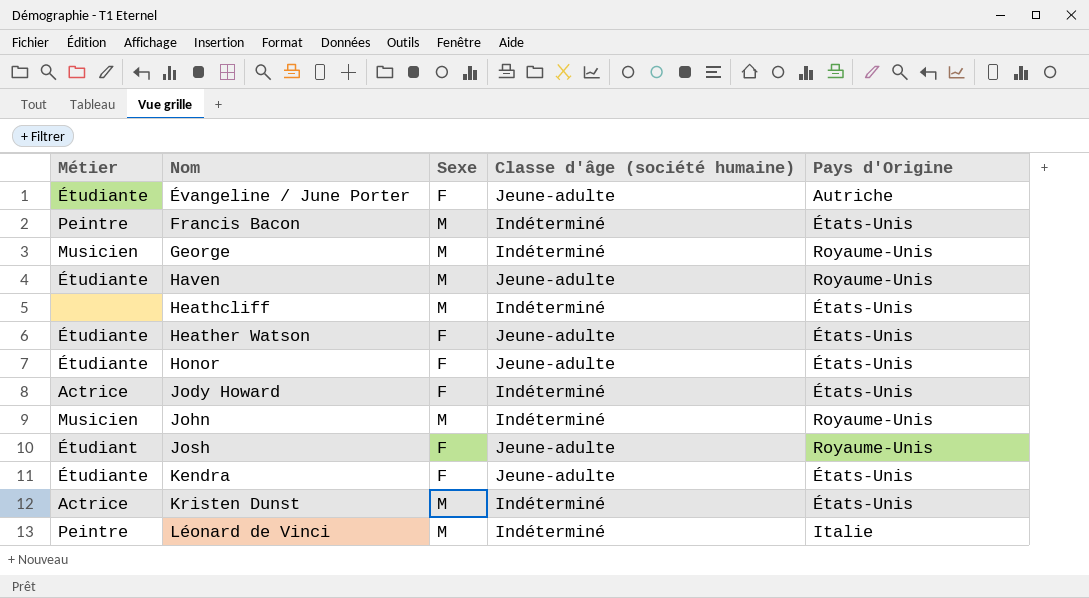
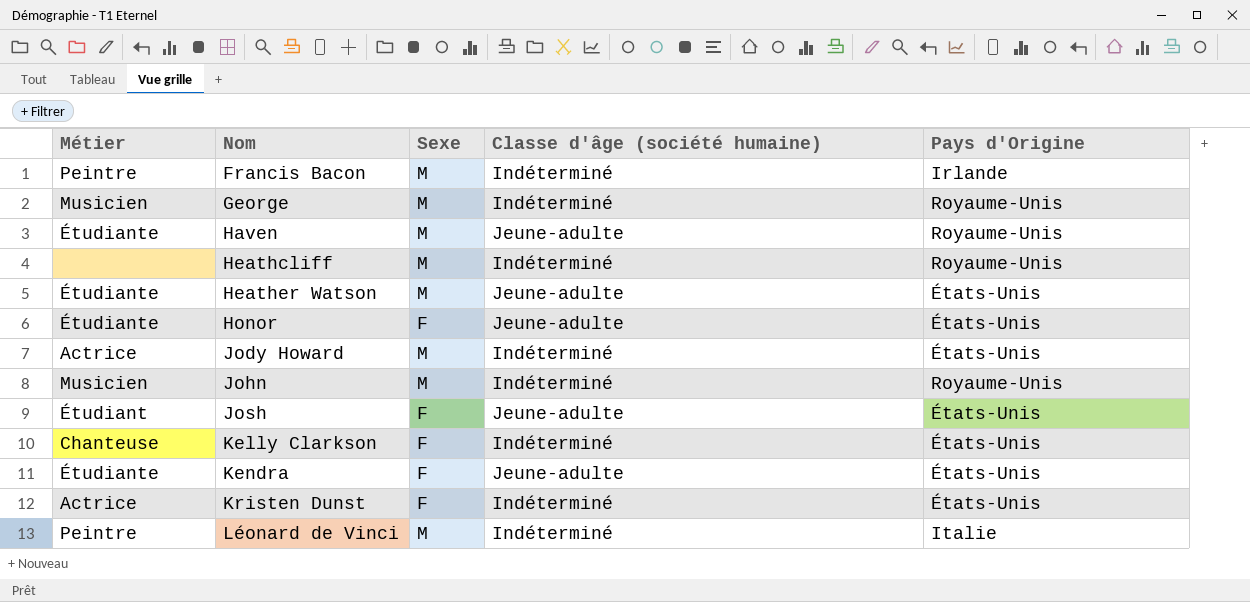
row Évangeline / June Porter: Étudiante | F | Jeune-adulte | Autriche -> none
Francis Bacon | Pays d'Origine: États-Unis -> Irlande
Heathcliff | Pays d'Origine: États-Unis -> Royaume-Unis
Heather Watson | Sexe: F -> M
Jody Howard | Sexe: F -> M
Josh | Pays d'Origine: Royaume-Unis -> États-Unis
row Kelly Clarkson: none -> Chanteuse | F | Indéterminé | États-Unis
Kristen Dunst | Sexe: M -> F

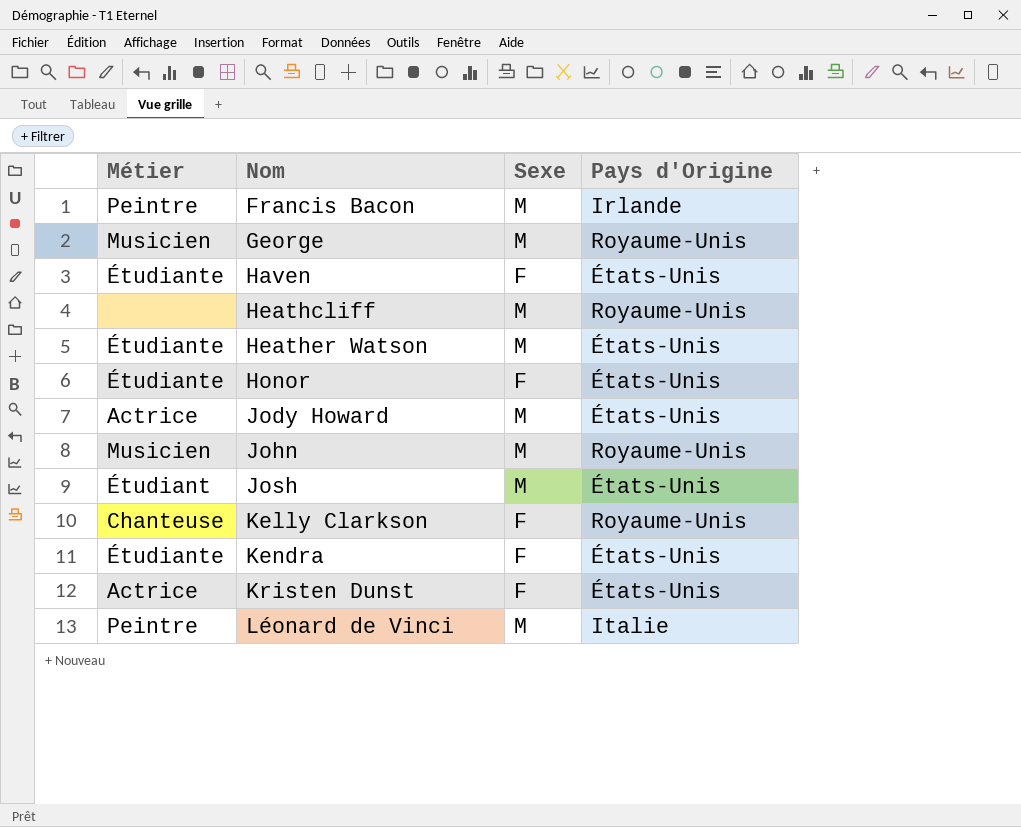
column Classe d'âge (société humaine) | position: 4 -> none
Haven | Sexe: M -> F
Haven | Pays d'Origine: Royaume-Unis -> États-Unis
Josh | Sexe: F -> M
Kelly Clarkson | Pays d'Origine: États-Unis -> Royaume-Unis

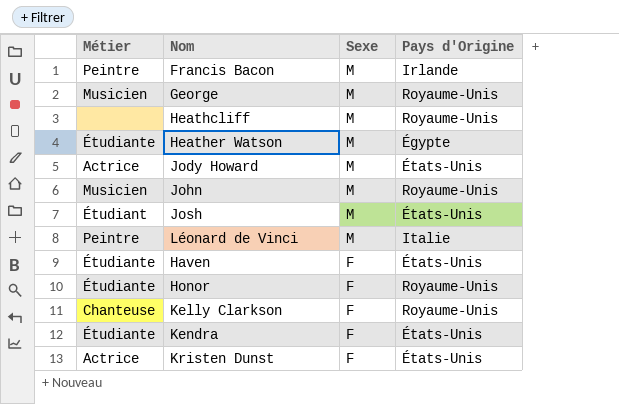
row order: Nom ascending -> Sexe descending
Heather Watson | Pays d'Origine: États-Unis -> Égypte
Honor | Pays d'Origine: États-Unis -> Royaume-Unis

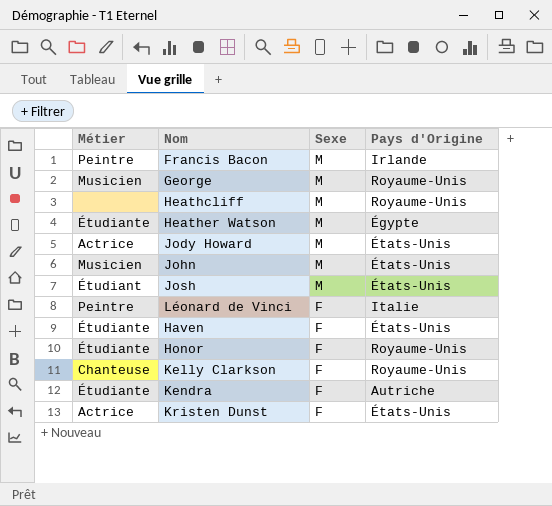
John | Pays d'Origine: Royaume-Unis -> États-Unis
Léonard de Vinci | Sexe: M -> F
Kendra | Pays d'Origine: États-Unis -> Autriche

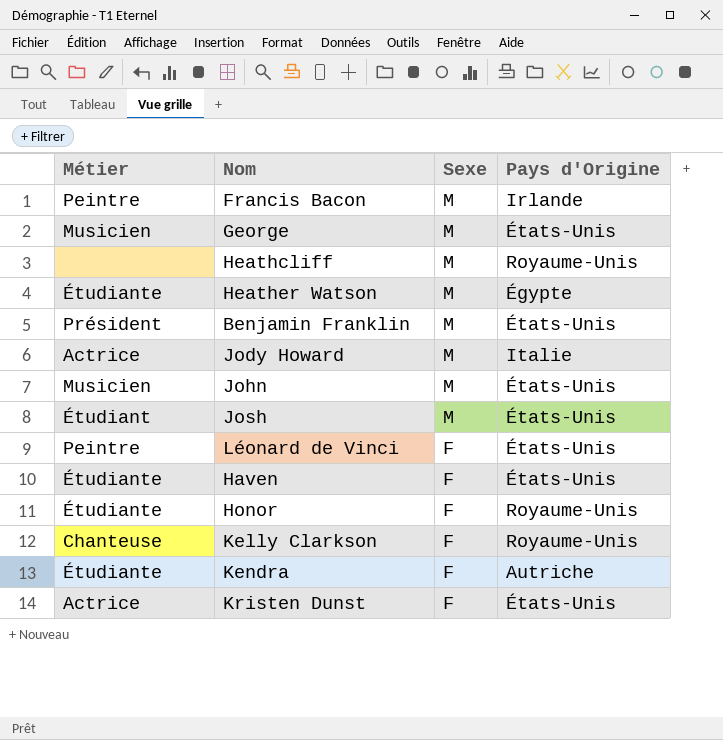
George | Pays d'Origine: Royaume-Unis -> États-Unis
row Benjamin Franklin: none -> Président | M | États-Unis
Jody Howard | Pays d'Origine: États-Unis -> Italie
Léonard de Vinci | Pays d'Origine: Italie -> États-Unis

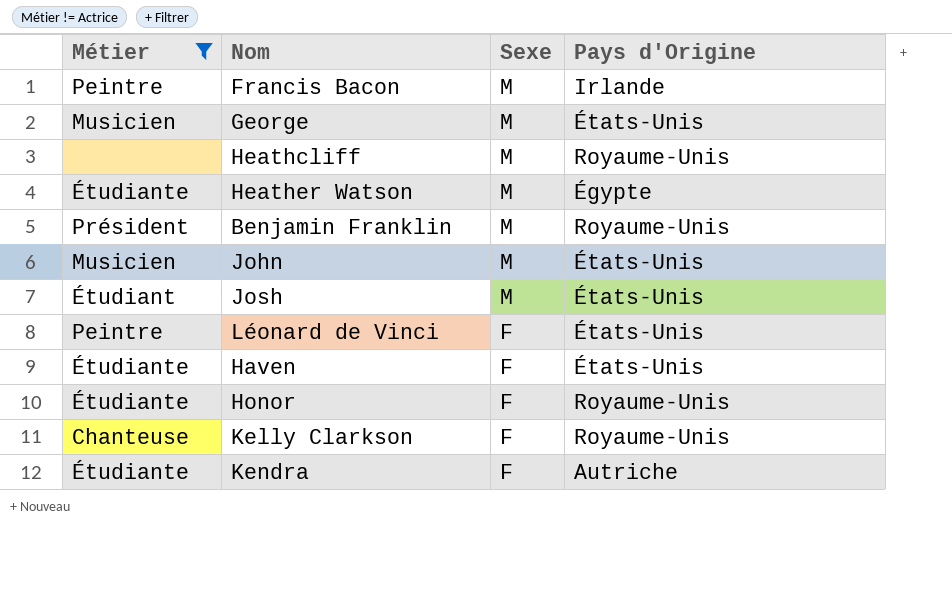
filter: none -> Métier != Actrice
Benjamin Franklin | Pays d'Origine: États-Unis -> Royaume-Unis

